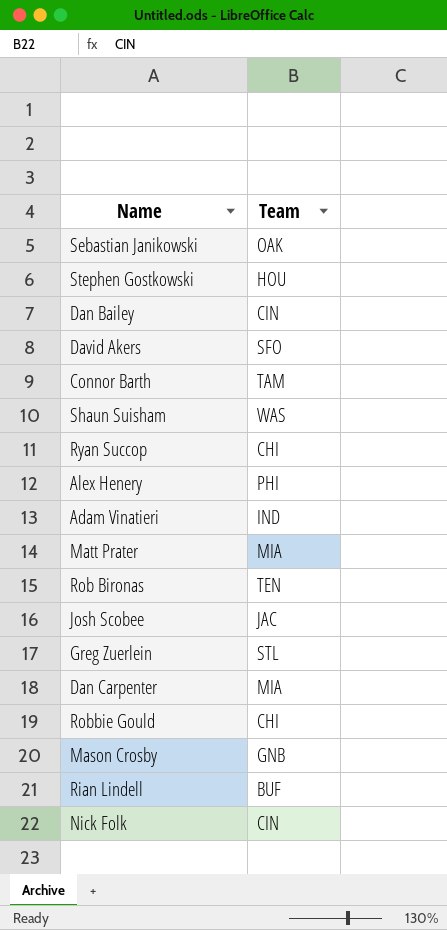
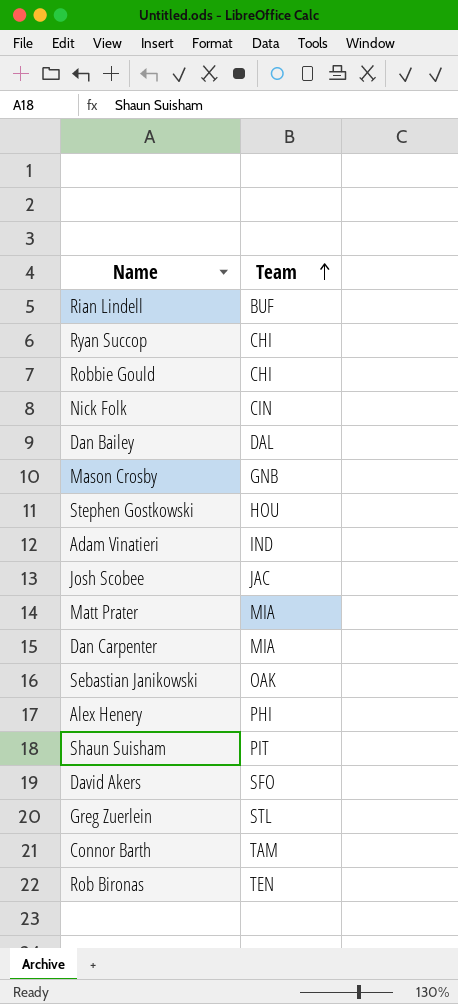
row order: none -> Team ascending
Dan Bailey | Team: CIN -> DAL
Shaun Suisham | Team: WAS -> PIT

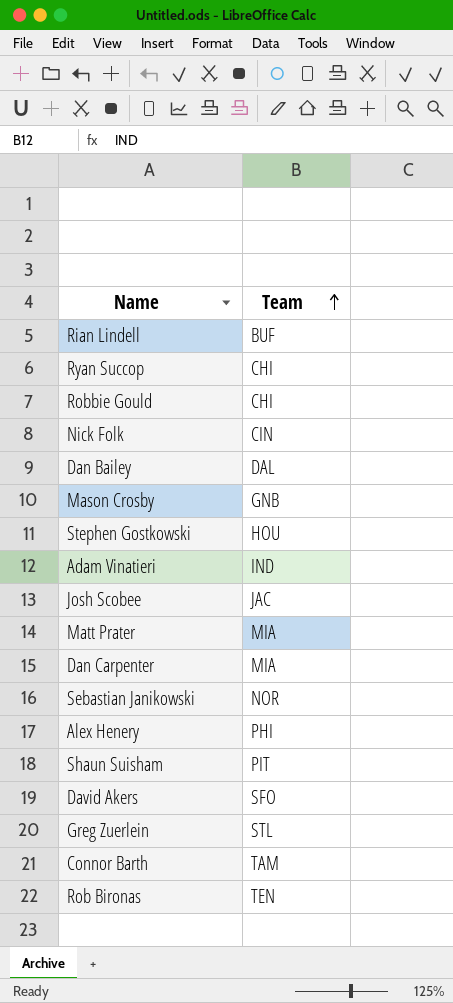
Sebastian Janikowski | Team: OAK -> NOR

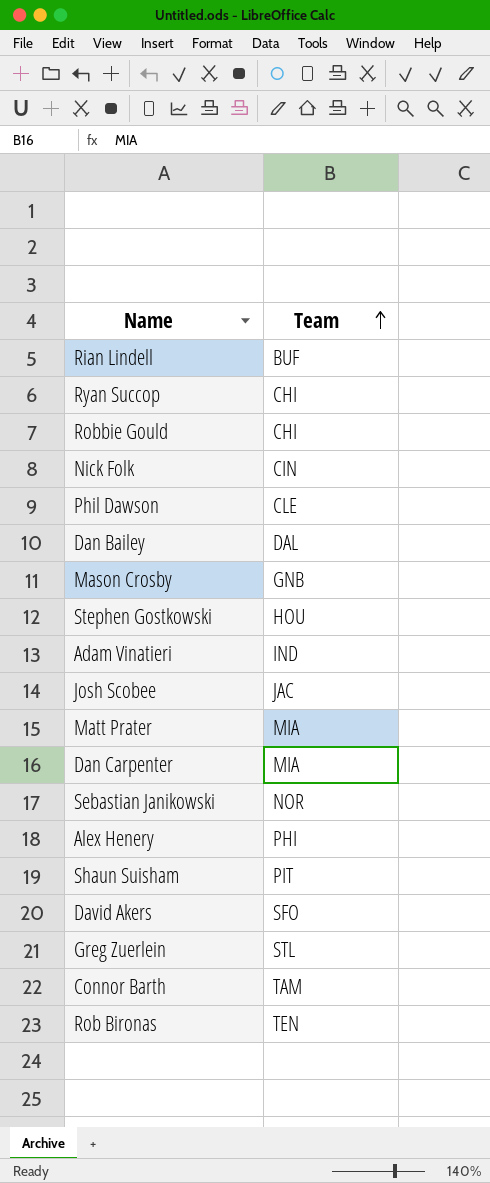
row Phil Dawson: none -> CLE

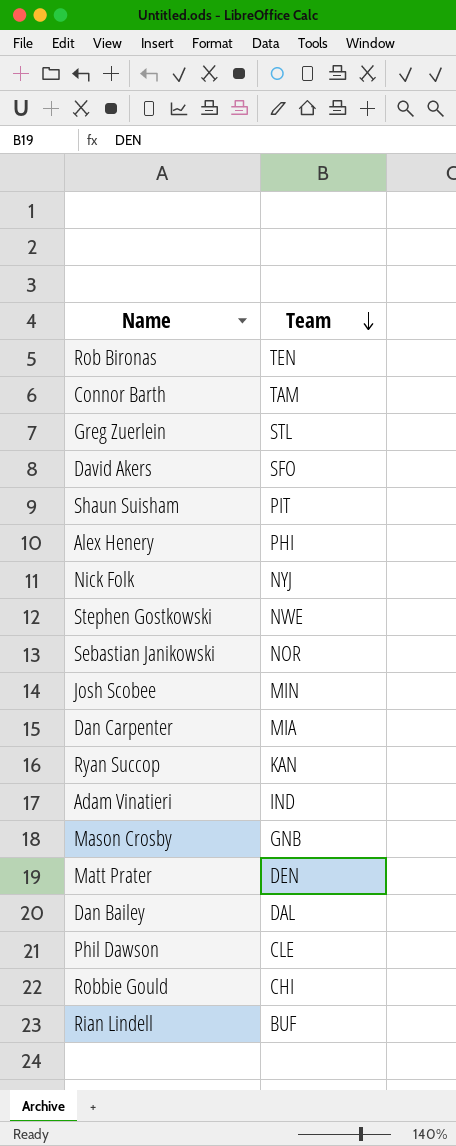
row order: Team ascending -> Team descending
Nick Folk | Team: CIN -> NYJ
Stephen Gostkowski | Team: HOU -> NWE
Josh Scobee | Team: JAC -> MIN
Ryan Succop | Team: CHI -> KAN
Matt Prater | Team: MIA -> DEN

